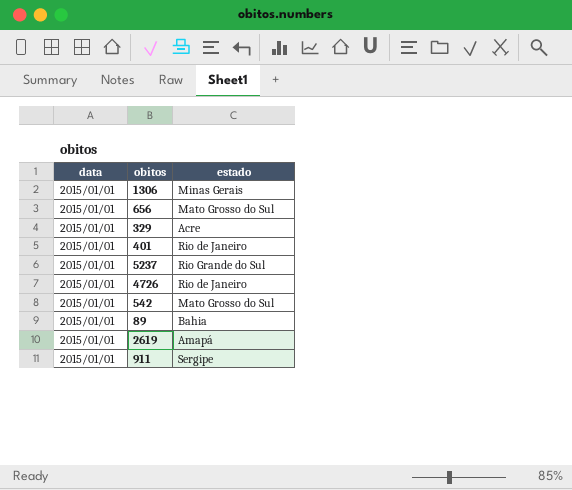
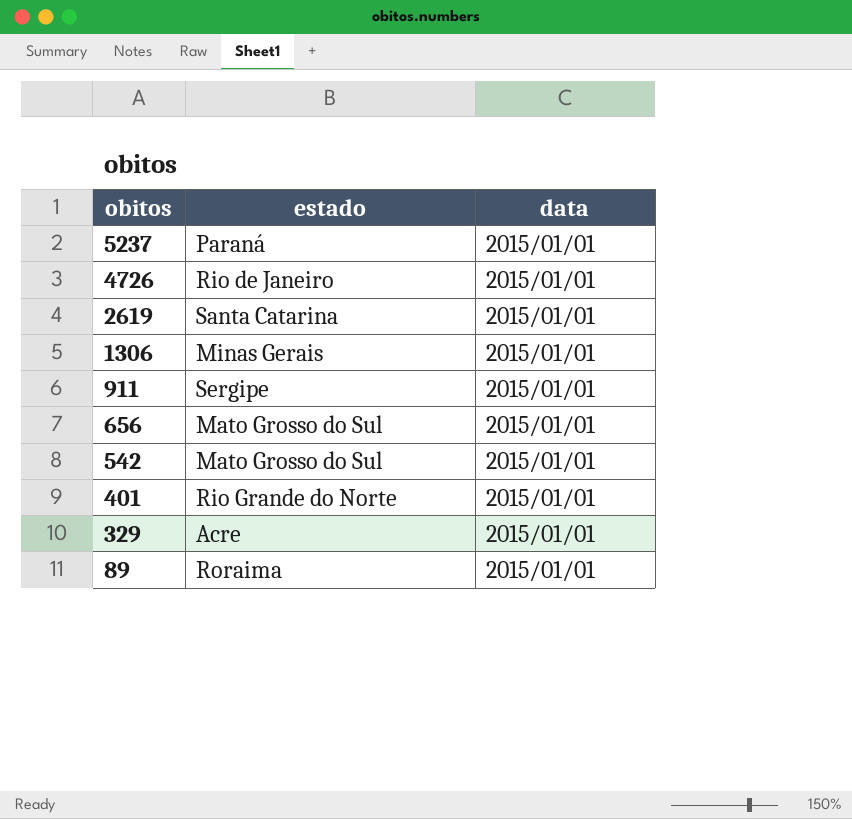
row order: none -> obitos descending
column data | position: 1 -> 3
5237 | estado: Rio Grande do Sul -> Paraná
2619 | estado: Amapá -> Santa Catarina
401 | estado: Rio de Janeiro -> Rio Grande do Norte
89 | estado: Bahia -> Roraima

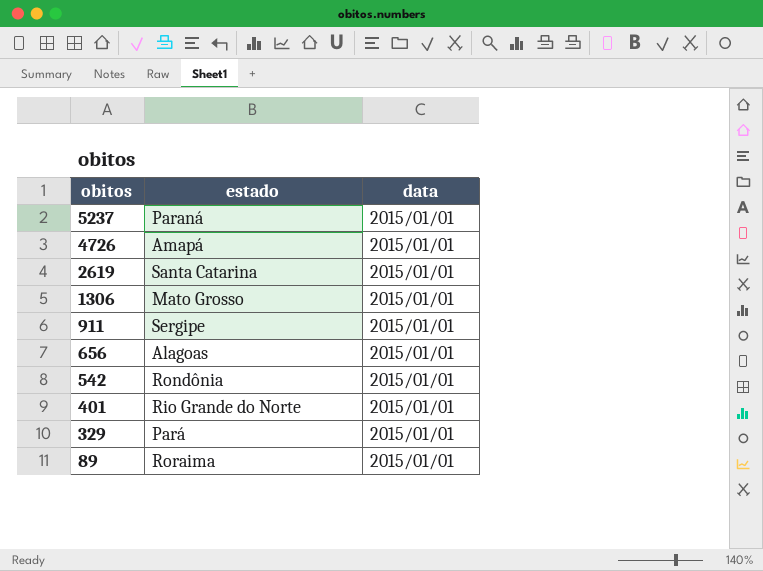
4726 | estado: Rio de Janeiro -> Amapá
1306 | estado: Minas Gerais -> Mato Grosso
656 | estado: Mato Grosso do Sul -> Alagoas
542 | estado: Mato Grosso do Sul -> Rondônia
329 | estado: Acre -> Pará

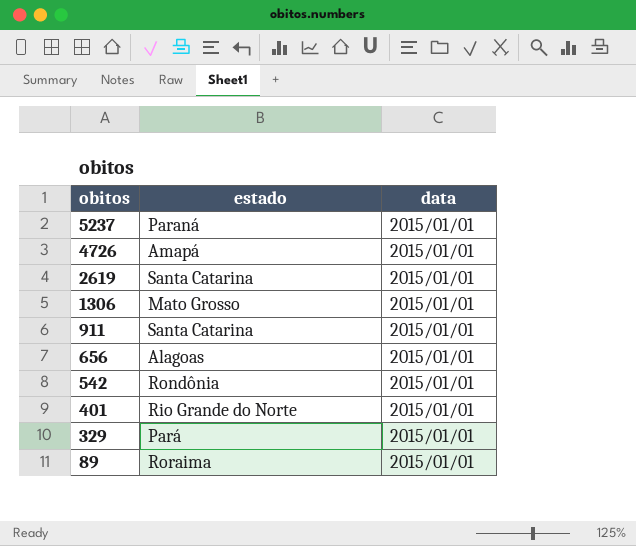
911 | estado: Sergipe -> Santa Catarina

